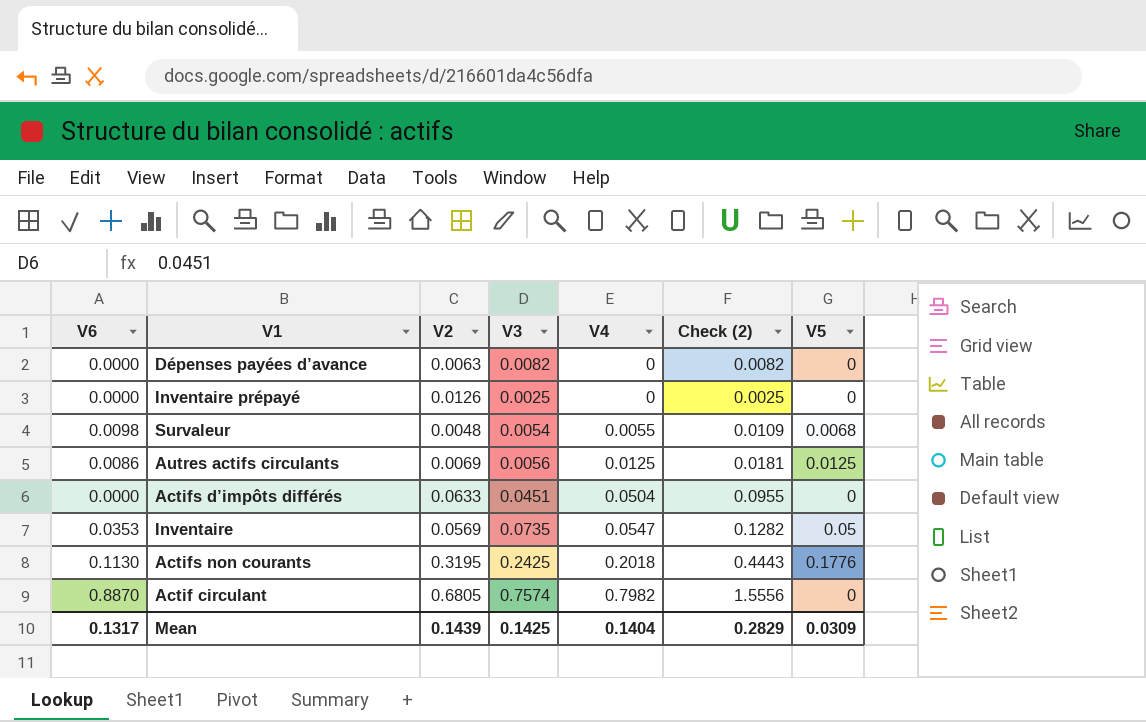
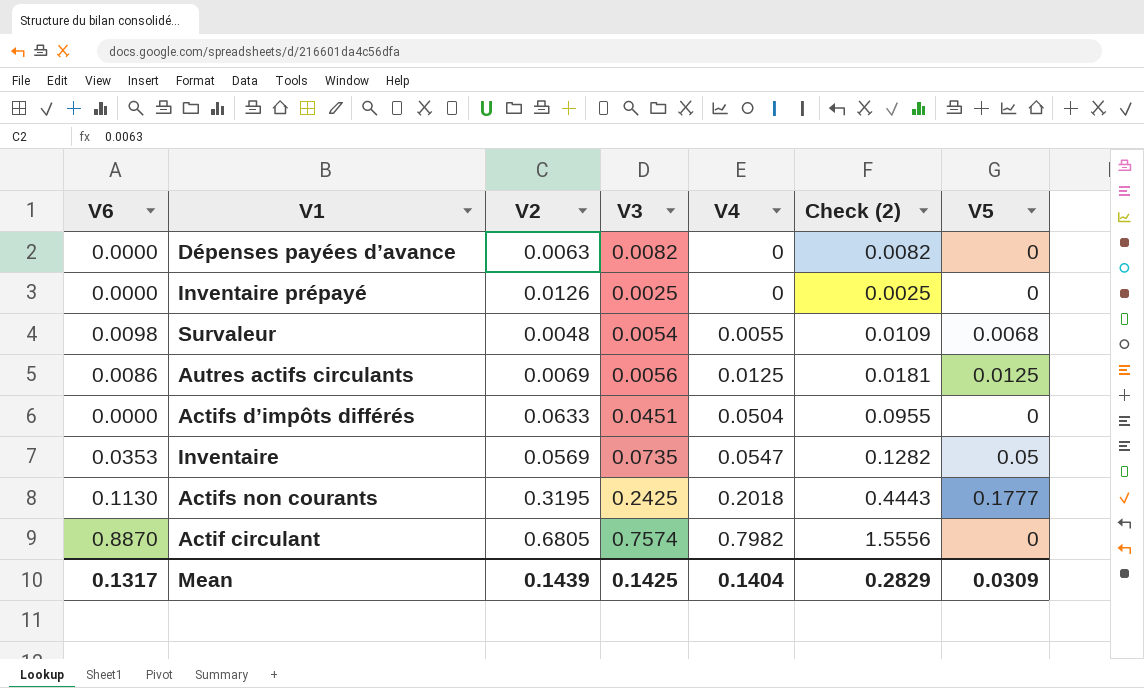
Actifs non courants | V5: 0.1776 -> 0.1777

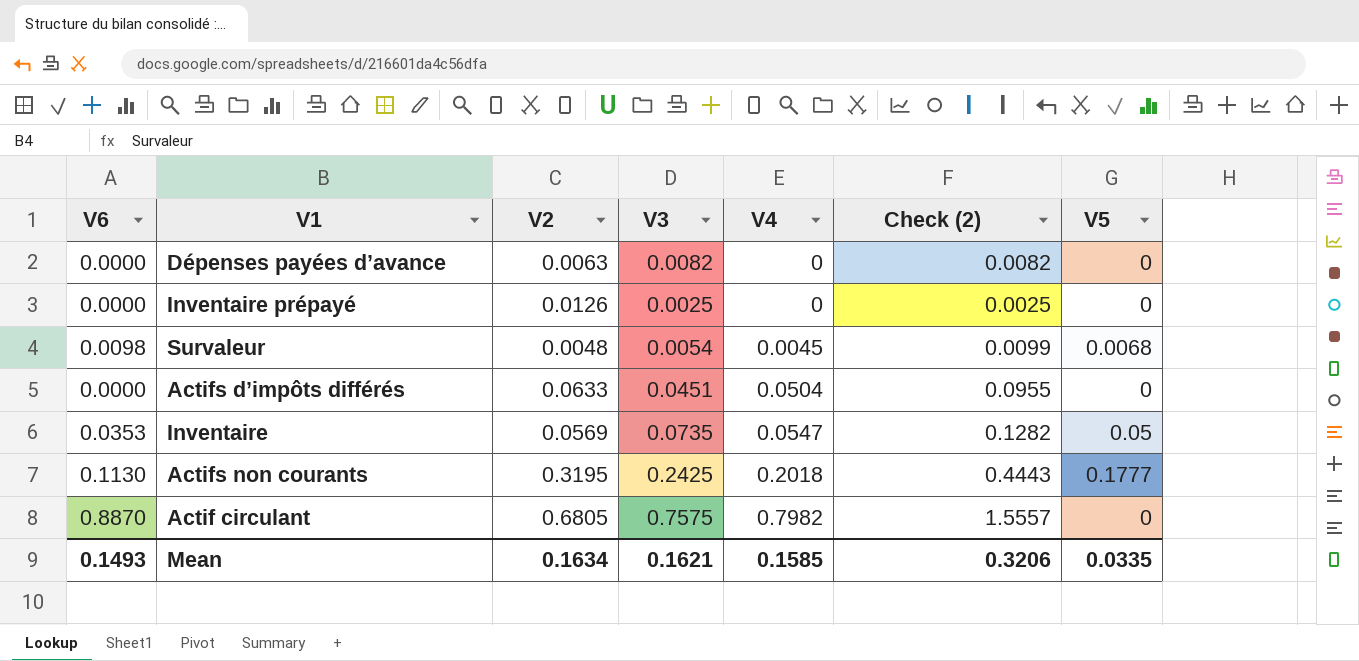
row Autres actifs circulants: 0.0086 | 0.0069 | 0.0056 | 0.0125 | 0.0181 | 0.0125 -> none
Survaleur | V4: 0.0055 -> 0.0045
Survaleur | Check (2): 0.0109 -> 0.0099
Actif circulant | V3: 0.7574 -> 0.7575
Actif circulant | Check (2): 1.5556 -> 1.5557
Mean | V6: 0.1317 -> 0.1493
Mean | V2: 0.1439 -> 0.1634
Mean | V3: 0.1425 -> 0.1621
Mean | V4: 0.1404 -> 0.1585
Mean | Check (2): 0.2829 -> 0.3206
Mean | V5: 0.0309 -> 0.0335

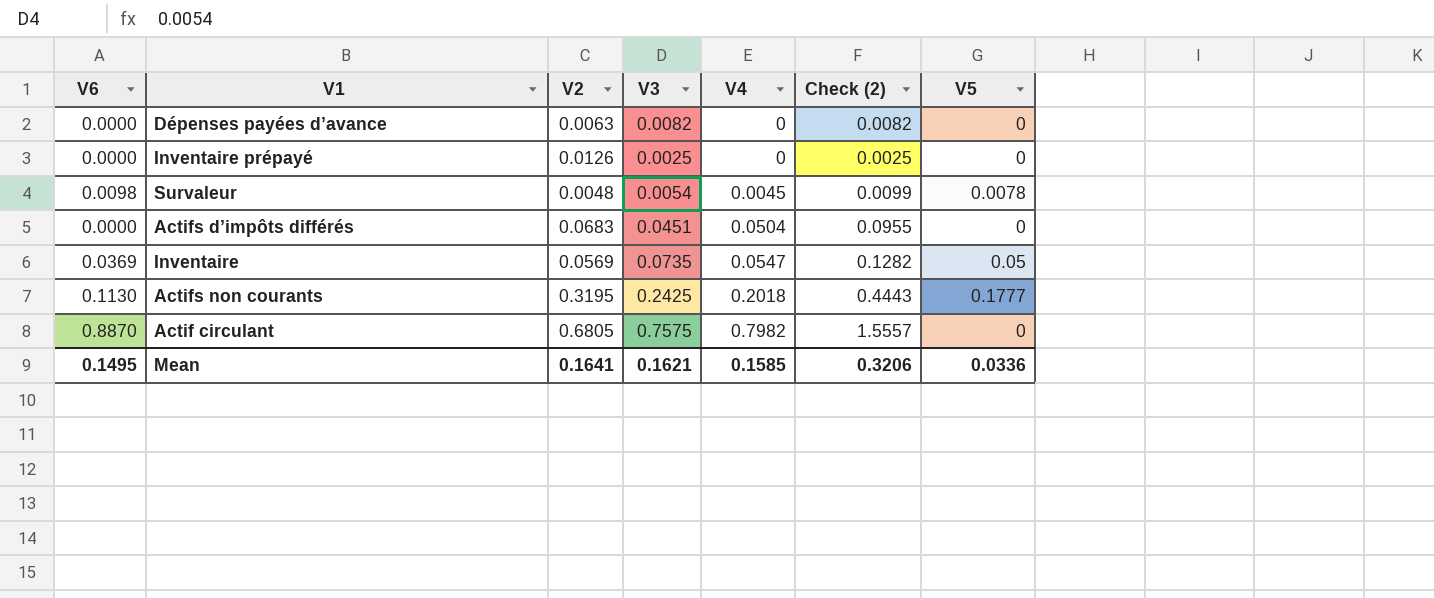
Survaleur | V5: 0.0068 -> 0.0078
Actifs d’impôts différés | V2: 0.0633 -> 0.0683
Inventaire | V6: 0.0353 -> 0.0369
Mean | V6: 0.1493 -> 0.1495
Mean | V2: 0.1634 -> 0.1641
Mean | V5: 0.0335 -> 0.0336

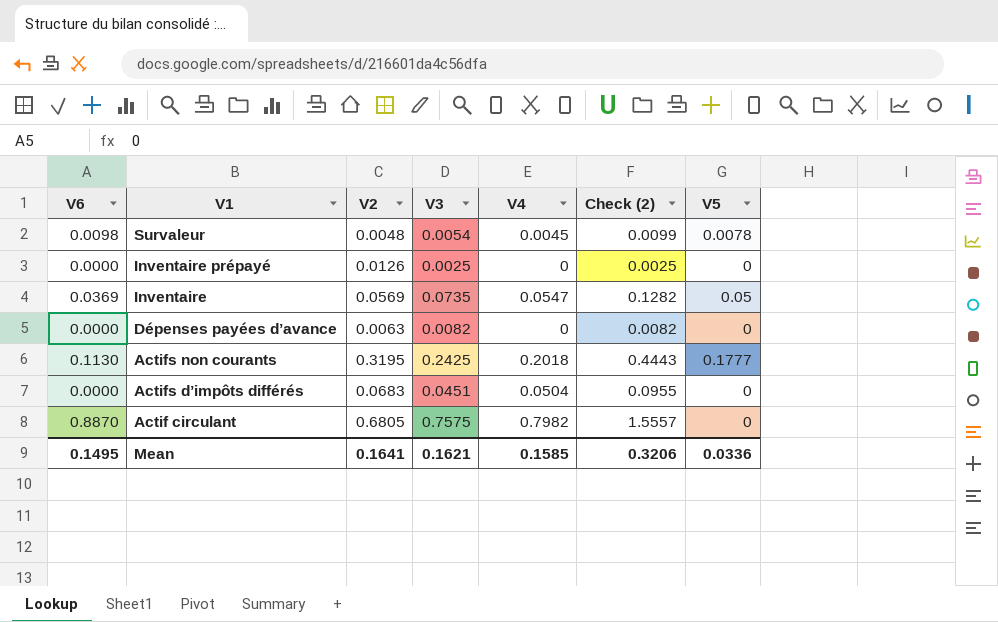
row order: V4 ascending -> V1 descending

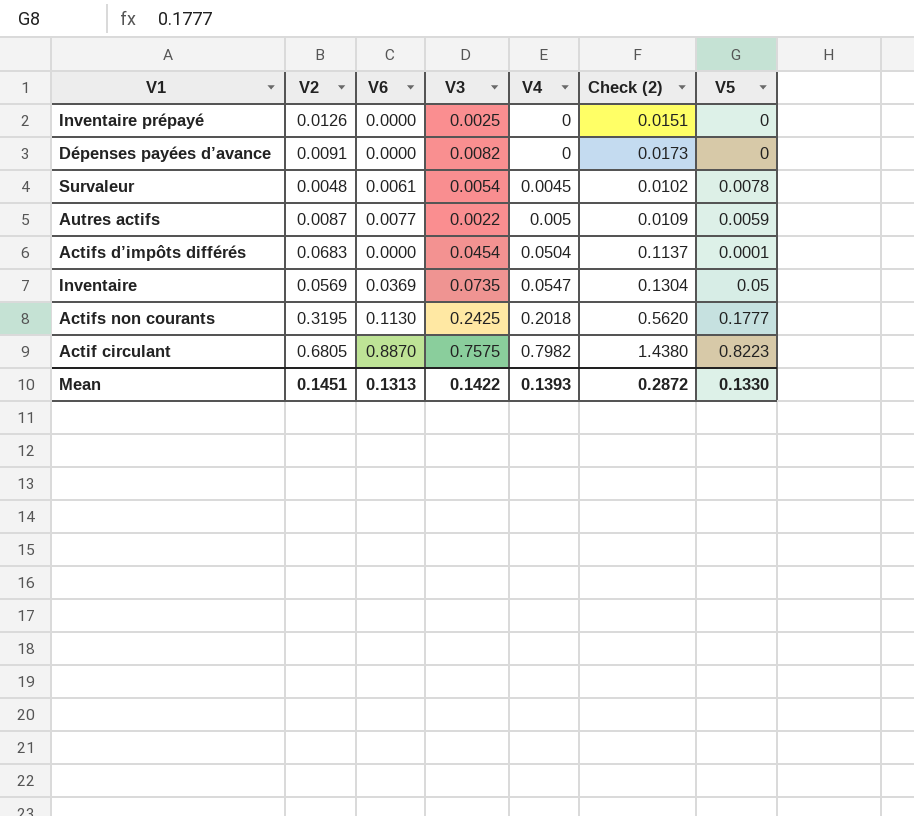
row order: V1 descending -> V4 ascending
column V6 | position: 1 -> 3
column Check (2) | formula: [V3] + [V4] -> [V2] + [V3]
Dépenses payées d’avance | V2: 0.0063 -> 0.0091
Survaleur | V6: 0.0098 -> 0.0061
row Autres actifs: none -> 0.0087 | 0.0077 | 0.0022 | 0.005 | 0.0109 | 0.0059
Actifs d’impôts différés | V3: 0.0451 -> 0.0454
Actifs d’impôts différés | V5: 0 -> 0.0001
Actif circulant | V5: 0 -> 0.8223
Mean | V2: 0.1641 -> 0.1451
Mean | V6: 0.1495 -> 0.1313
Mean | V3: 0.1621 -> 0.1422
Mean | V4: 0.1585 -> 0.1393
Mean | Check (2): 0.3206 -> 0.2872
Mean | V5: 0.0336 -> 0.1330

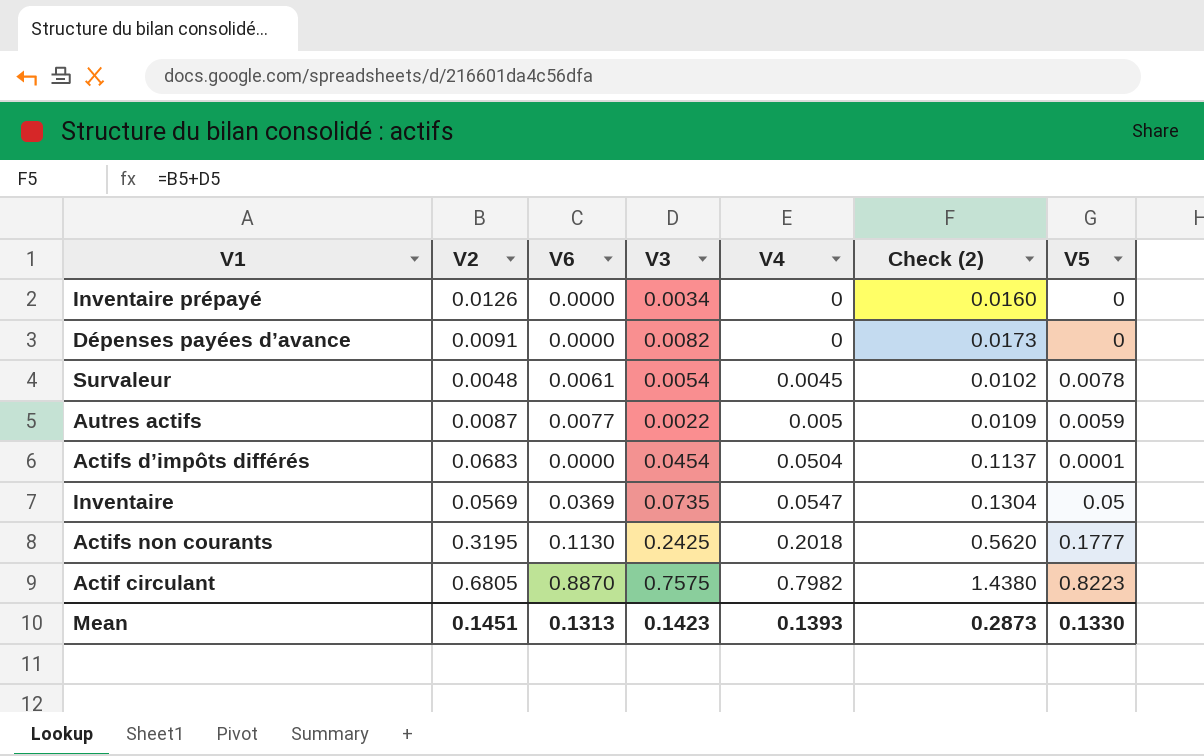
Inventaire prépayé | V3: 0.0025 -> 0.0034
Inventaire prépayé | Check (2): 0.0151 -> 0.0160
Mean | V3: 0.1422 -> 0.1423
Mean | Check (2): 0.2872 -> 0.2873

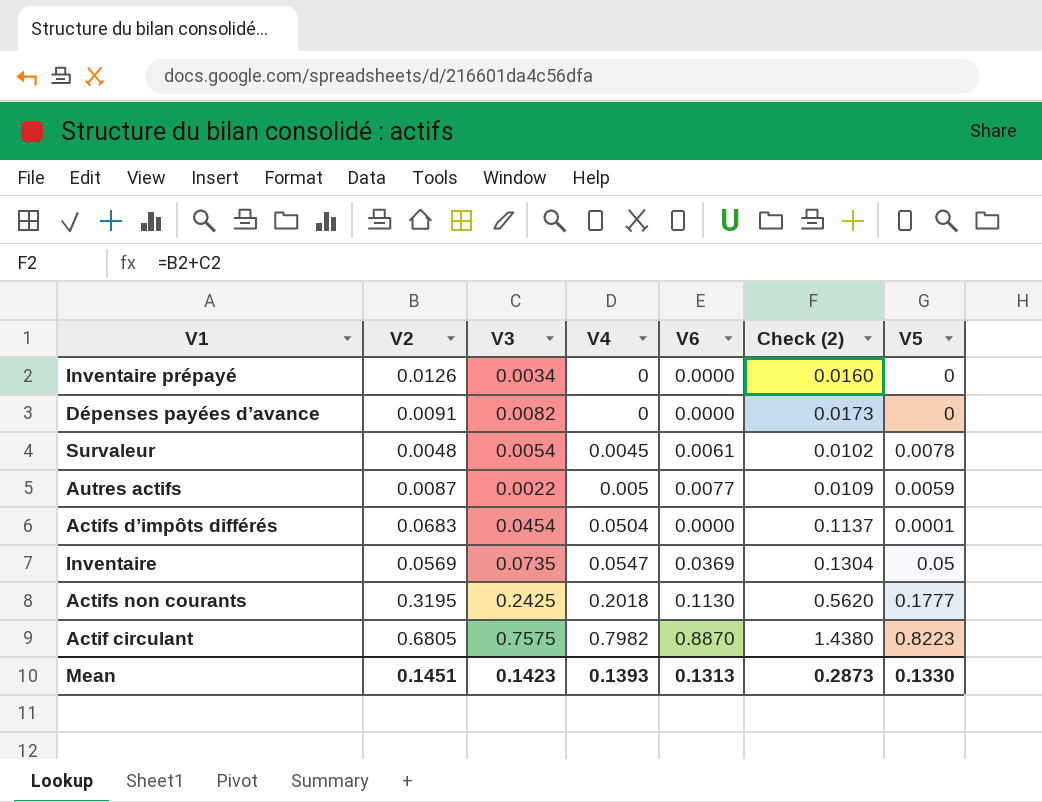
column V6 | position: 3 -> 5

